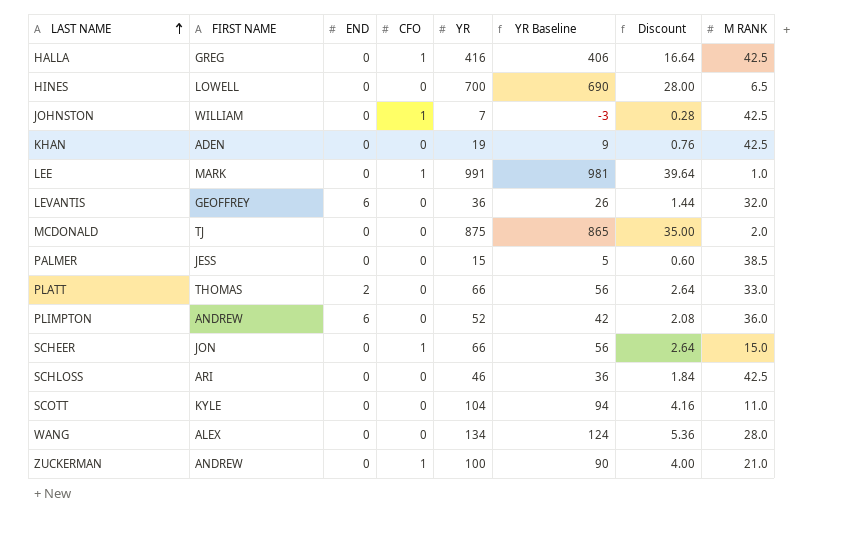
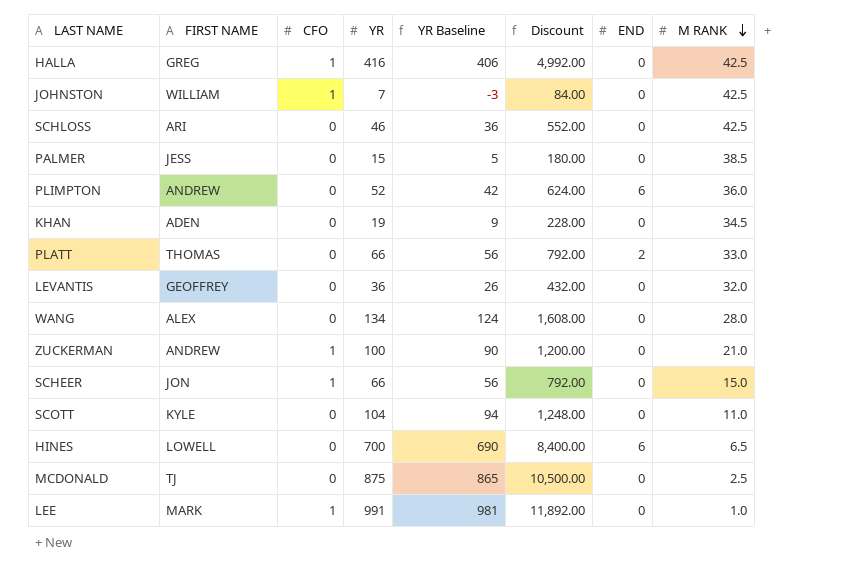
row order: LAST NAME ascending -> M RANK descending
column Discount | formula: [YR] * 0.04 -> [YR] * 12
column END | position: 3 -> 7
KHAN | M RANK: 42.5 -> 34.5
LEVANTIS | END: 6 -> 0
HINES | END: 0 -> 6
MCDONALD | M RANK: 2.0 -> 2.5

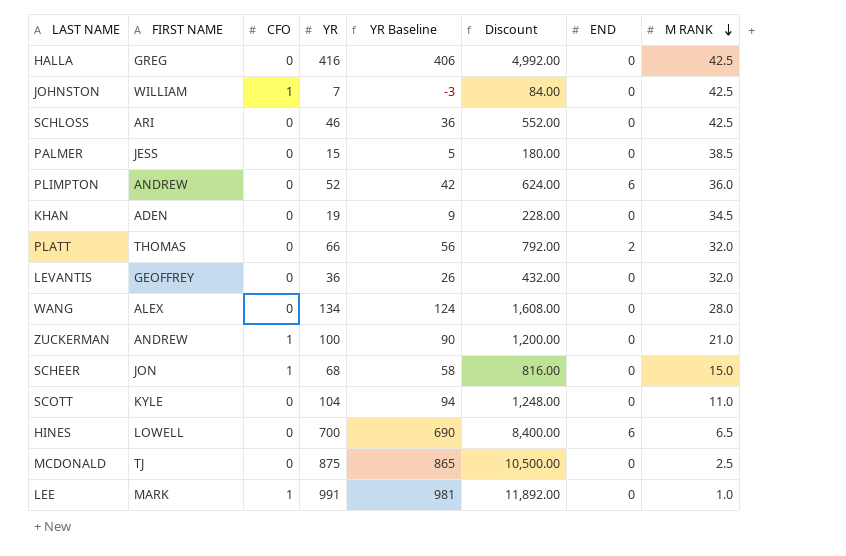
HALLA | CFO: 1 -> 0
PLATT | M RANK: 33.0 -> 32.0
SCHEER | YR: 66 -> 68
SCHEER | YR Baseline: 56 -> 58
SCHEER | Discount: 792.00 -> 816.00

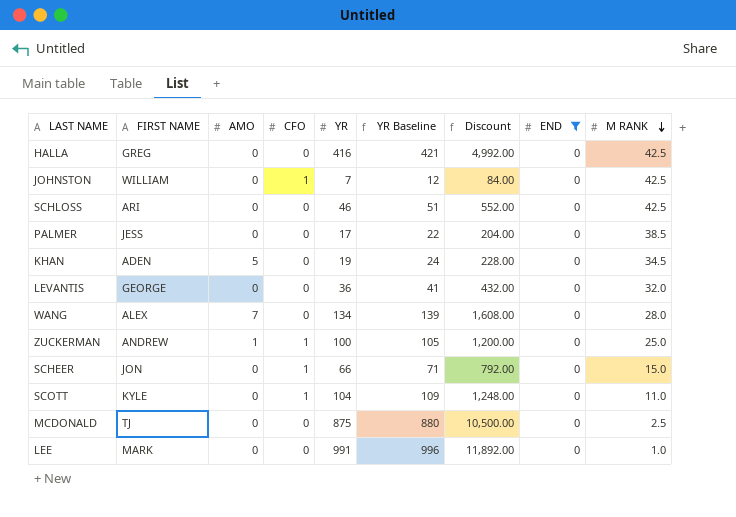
filter: none -> END = 0
column AMO | position: none -> 3
column YR Baseline | formula: [YR] - 10 -> [YR] + 5
PALMER | YR: 15 -> 17
PALMER | Discount: 180.00 -> 204.00
LEVANTIS | FIRST NAME: GEOFFREY -> GEORGE
ZUCKERMAN | M RANK: 21.0 -> 25.0
SCHEER | YR: 68 -> 66
SCHEER | Discount: 816.00 -> 792.00
SCOTT | CFO: 0 -> 1
LEE | CFO: 1 -> 0

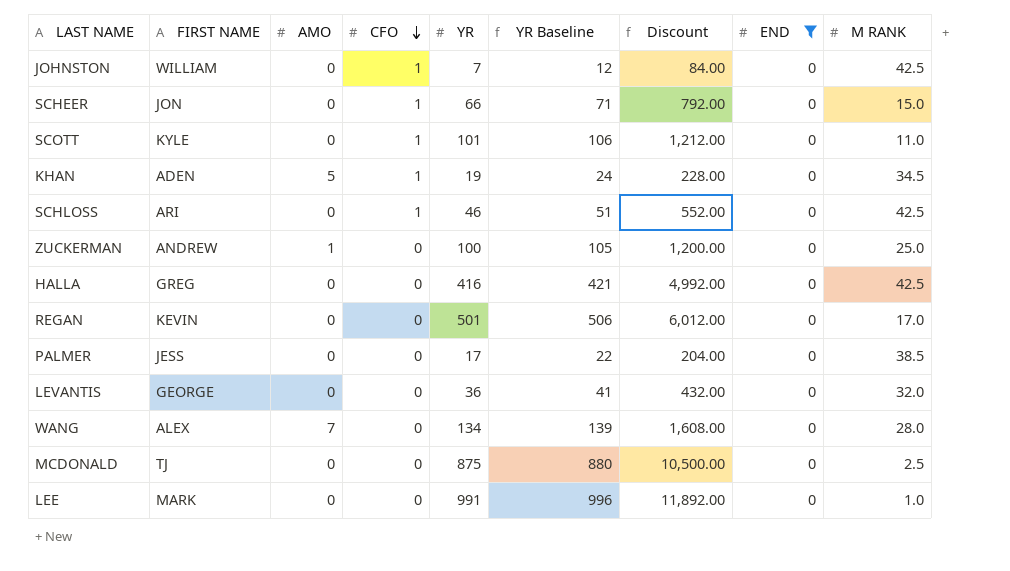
row order: M RANK descending -> CFO descending
SCOTT | YR: 104 -> 101
SCOTT | YR Baseline: 109 -> 106
SCOTT | Discount: 1,248.00 -> 1,212.00
KHAN | CFO: 0 -> 1
SCHLOSS | CFO: 0 -> 1
ZUCKERMAN | CFO: 1 -> 0
row REGAN: none -> KEVIN | 0 | 0 | 501 | 506 | 6,012.00 | 0 | 17.0

